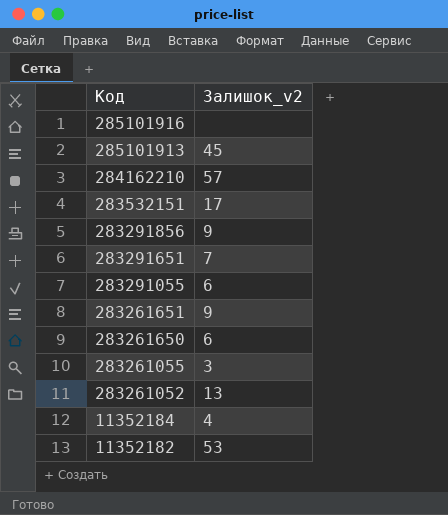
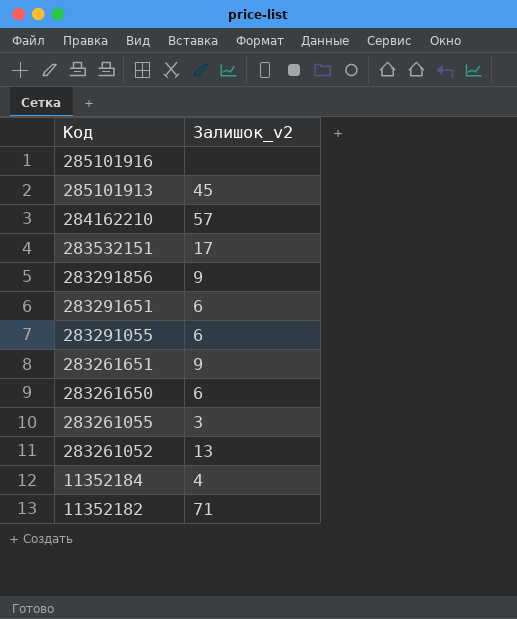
283291651 | Залишок_v2: 7 -> 6
11352182 | Залишок_v2: 53 -> 71

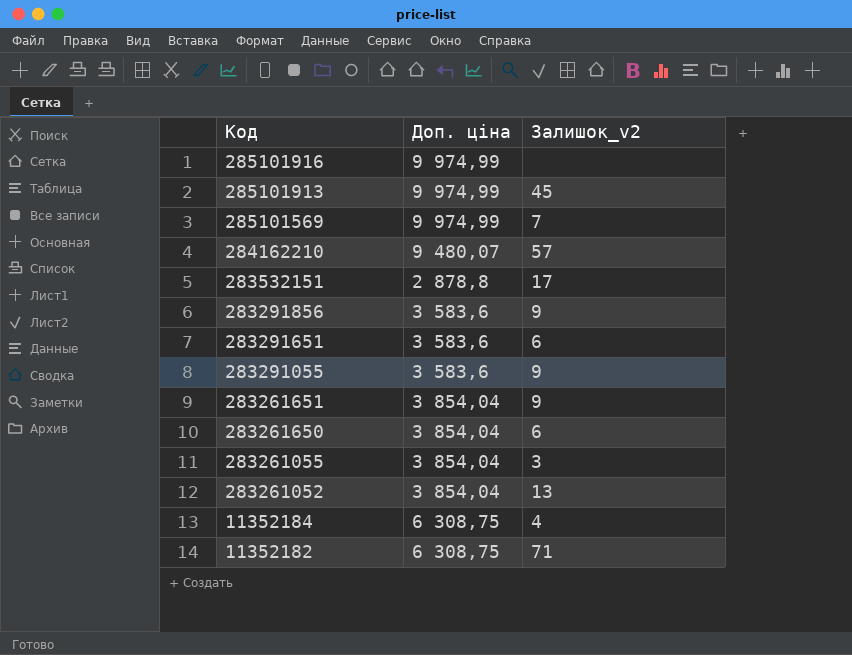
column Доп. ціна | position: none -> 2
row 285101569: none -> 9 974,99 | 7
283291055 | Залишок_v2: 6 -> 9

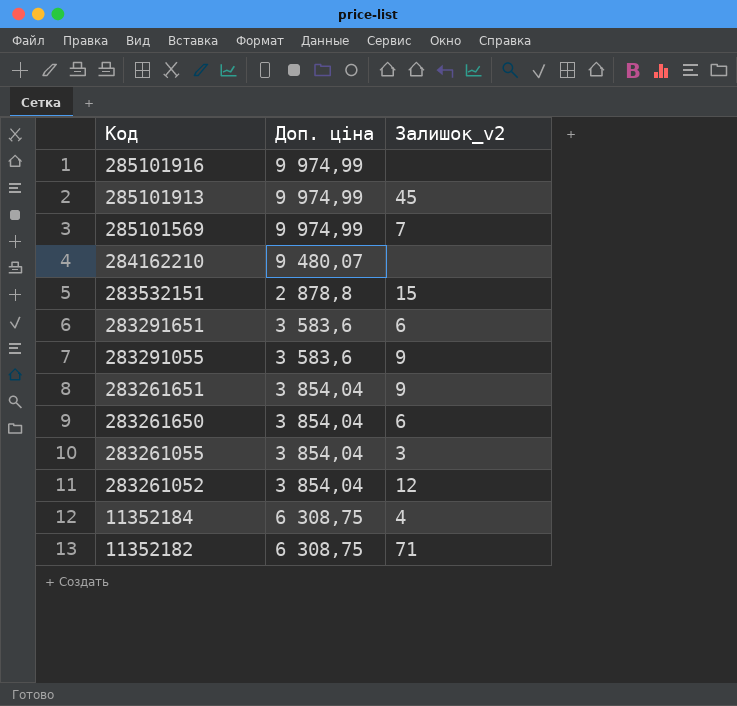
row 283291856: 3 583,6 | 9 -> none
284162210 | Залишок_v2: 57 -> none
283532151 | Залишок_v2: 17 -> 15
283261052 | Залишок_v2: 13 -> 12

